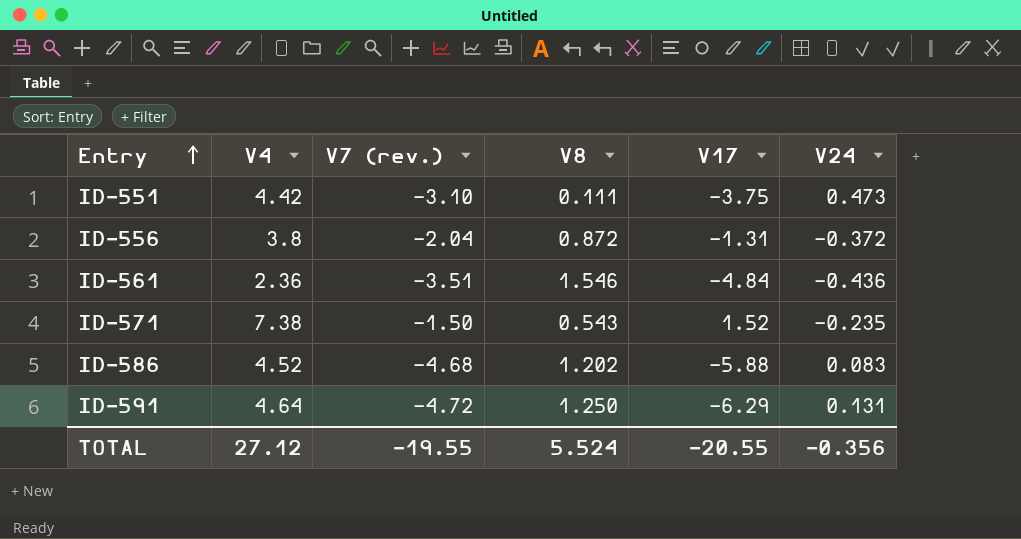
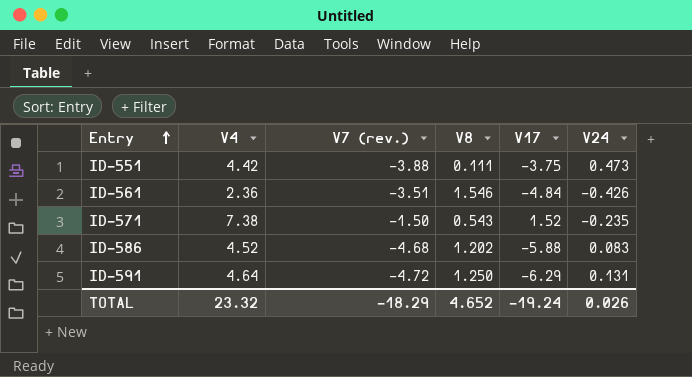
row ID-556: 3.8 | -2.04 | 0.872 | -1.31 | -0.372 -> none
ID-551 | V7 (rev.): -3.10 -> -3.88
ID-561 | V24: -0.436 -> -0.426
TOTAL | V4: 27.12 -> 23.32
TOTAL | V7 (rev.): -19.55 -> -18.29
TOTAL | V8: 5.524 -> 4.652
TOTAL | V17: -20.55 -> -19.24
TOTAL | V24: -0.356 -> 0.026

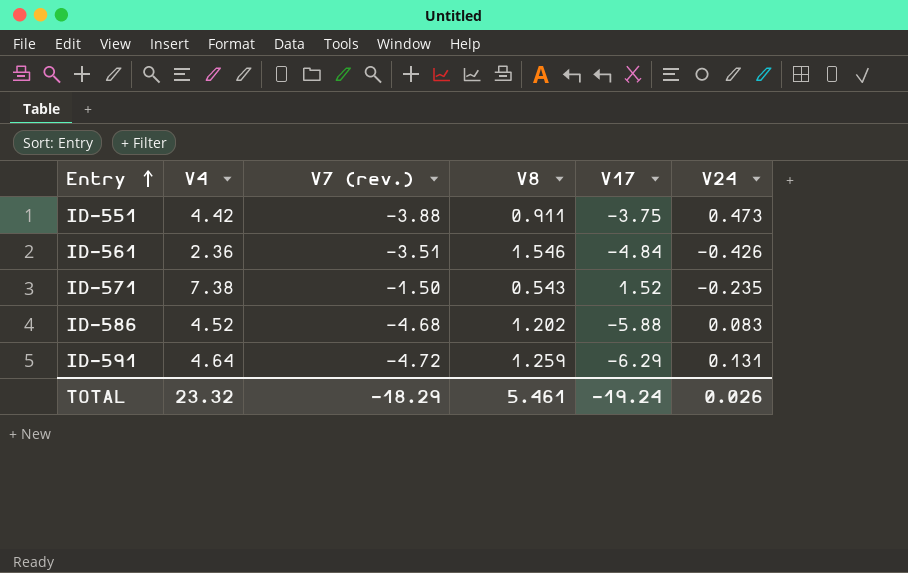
ID-551 | V8: 0.111 -> 0.911
ID-591 | V8: 1.250 -> 1.259
TOTAL | V8: 4.652 -> 5.461

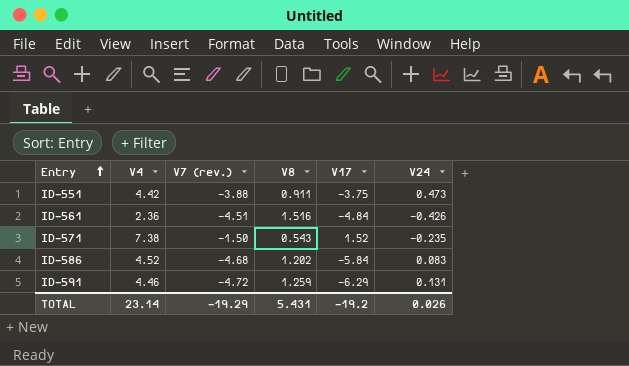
ID-561 | V7 (rev.): -3.51 -> -4.51
ID-561 | V8: 1.546 -> 1.516
ID-586 | V17: -5.88 -> -5.84
ID-591 | V4: 4.64 -> 4.46
TOTAL | V4: 23.32 -> 23.14
TOTAL | V7 (rev.): -18.29 -> -19.29
TOTAL | V8: 5.461 -> 5.431
TOTAL | V17: -19.24 -> -19.2

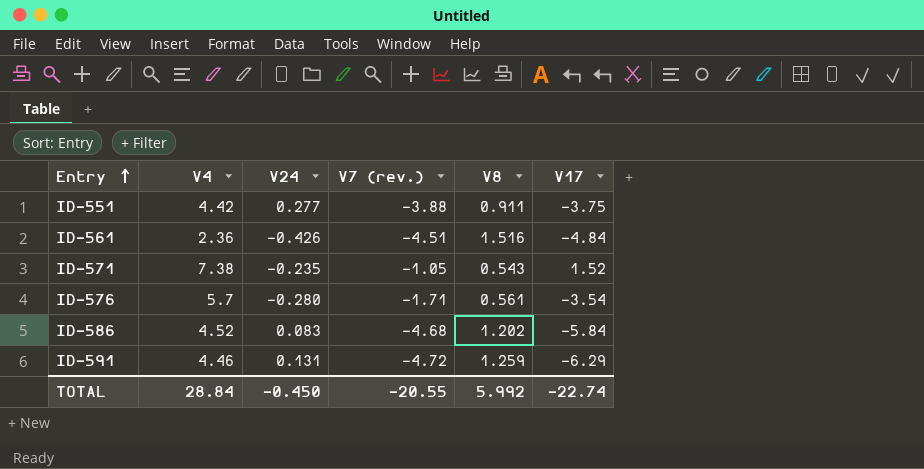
column V24 | position: 6 -> 3
ID-551 | V24: 0.473 -> 0.277
ID-571 | V7 (rev.): -1.50 -> -1.05
row ID-576: none -> 5.7 | -0.280 | -1.71 | 0.561 | -3.54
TOTAL | V4: 23.14 -> 28.84
TOTAL | V24: 0.026 -> -0.450
TOTAL | V7 (rev.): -19.29 -> -20.55
TOTAL | V8: 5.431 -> 5.992
TOTAL | V17: -19.2 -> -22.74

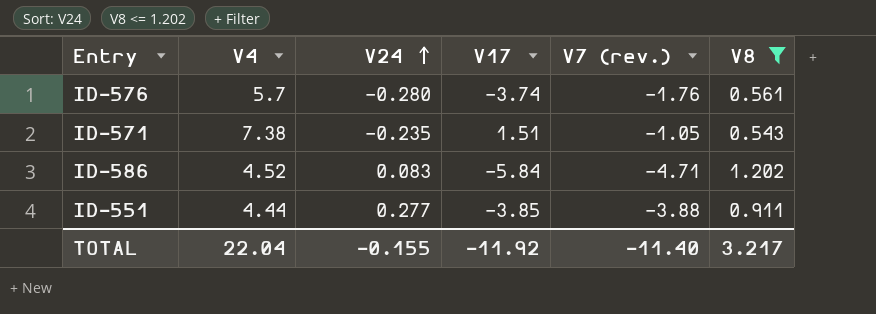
filter: none -> V8 <= 1.202
row order: Entry ascending -> V24 ascending
column V17 | position: 6 -> 4
ID-576 | V17: -3.54 -> -3.74
ID-576 | V7 (rev.): -1.71 -> -1.76
ID-571 | V17: 1.52 -> 1.51
ID-586 | V7 (rev.): -4.68 -> -4.71
ID-551 | V4: 4.42 -> 4.44
ID-551 | V17: -3.75 -> -3.85
TOTAL | V4: 28.84 -> 22.04
TOTAL | V24: -0.450 -> -0.155
TOTAL | V17: -22.74 -> -11.92
TOTAL | V7 (rev.): -20.55 -> -11.40
TOTAL | V8: 5.992 -> 3.217

